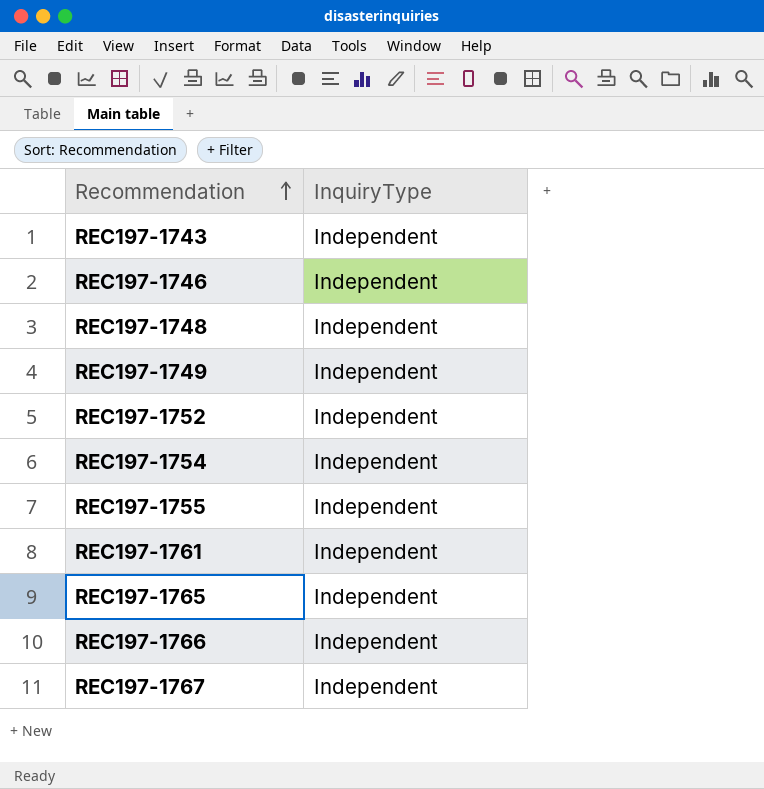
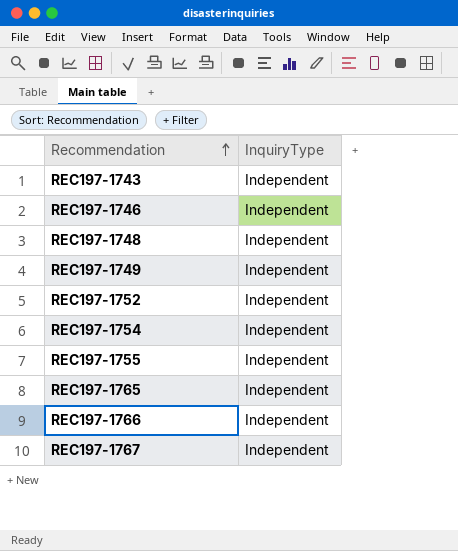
row REC197-1761: Independent -> none

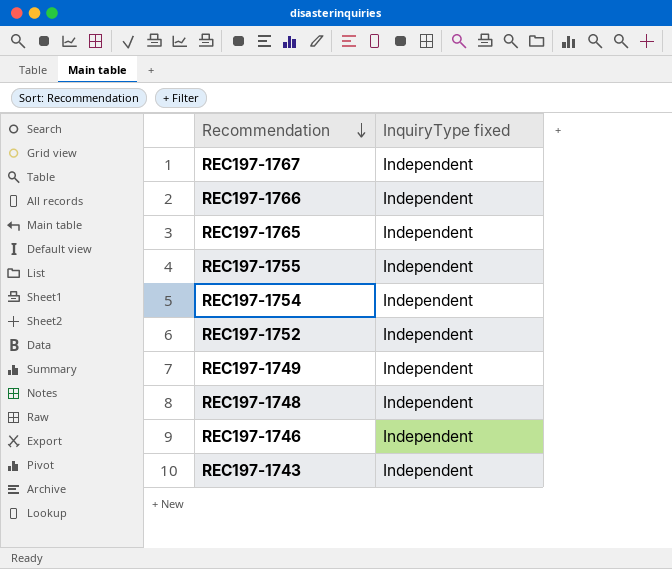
row order: Recommendation ascending -> Recommendation descending
column name: InquiryType -> InquiryType fixed

